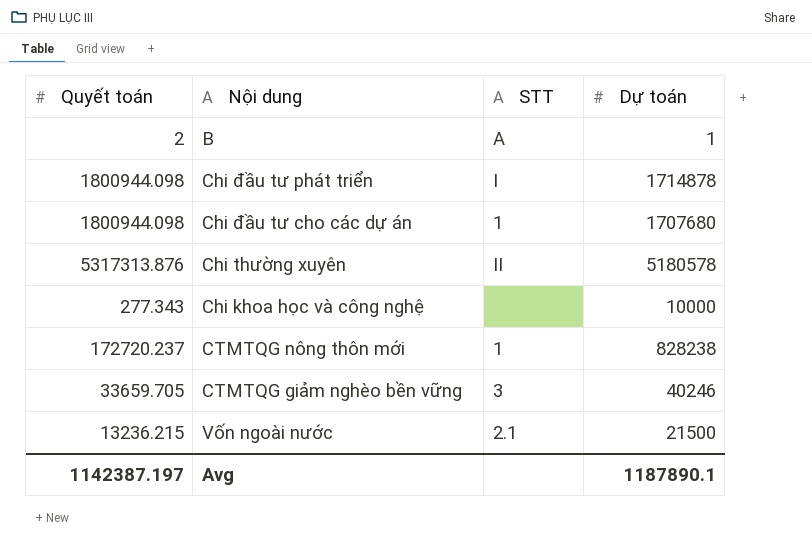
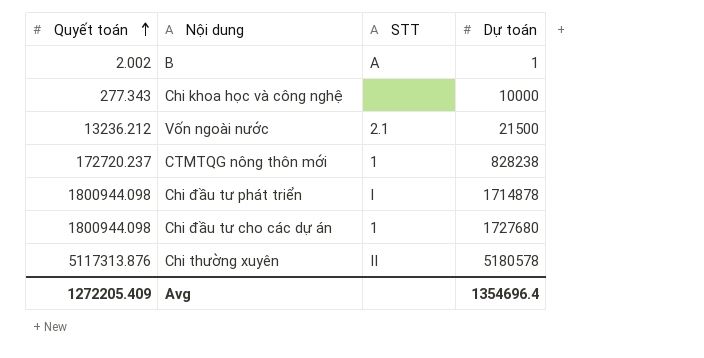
row order: none -> Quyết toán ascending
row CTMTQG giảm nghèo bền vững: 33659.705 | 3 | 40246 -> none
B | Quyết toán: 2 -> 2.002
Vốn ngoài nước | Quyết toán: 13236.215 -> 13236.212
Chi đầu tư cho các dự án | Dự toán: 1707680 -> 1727680
Chi thường xuyên | Quyết toán: 5317313.876 -> 5117313.876
Avg | Quyết toán: 1142387.197 -> 1272205.409
Avg | Dự toán: 1187890.1 -> 1354696.4

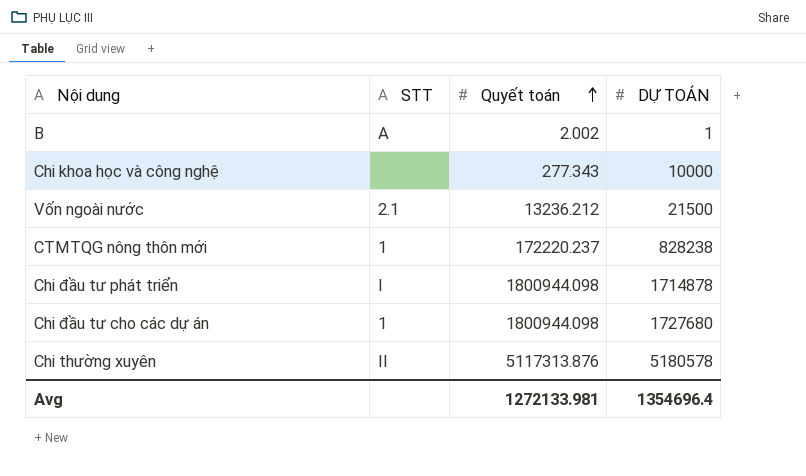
column Quyết toán | position: 1 -> 3
column name: Dự toán -> DỰ TOÁN
CTMTQG nông thôn mới | Quyết toán: 172720.237 -> 172220.237
Avg | Quyết toán: 1272205.409 -> 1272133.981

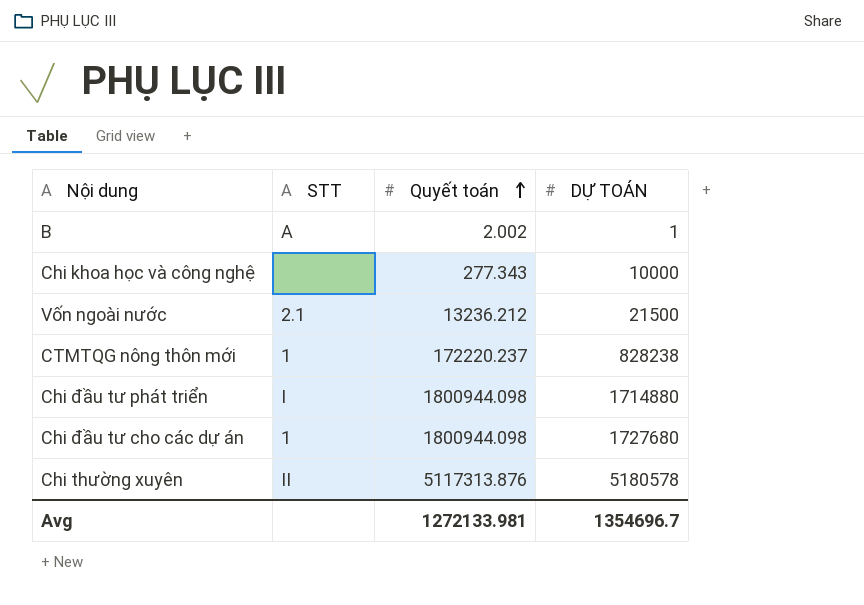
Chi đầu tư phát triển | DỰ TOÁN: 1714878 -> 1714880
Avg | DỰ TOÁN: 1354696.4 -> 1354696.7

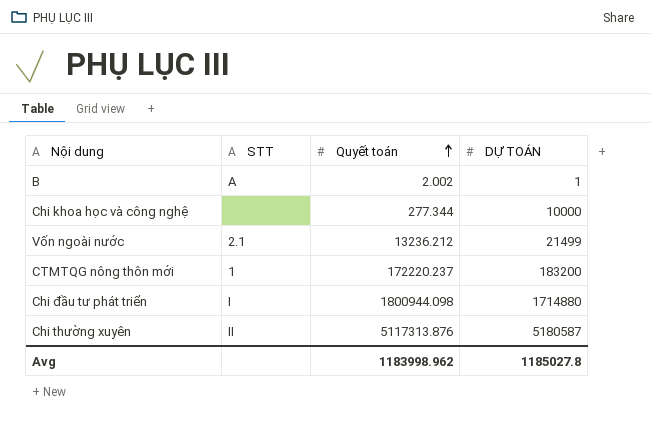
row Chi đầu tư cho các dự án: 1 | 1800944.098 | 1727680 -> none
Chi khoa học và công nghệ | Quyết toán: 277.343 -> 277.344
Vốn ngoài nước | DỰ TOÁN: 21500 -> 21499
CTMTQG nông thôn mới | DỰ TOÁN: 828238 -> 183200
Chi thường xuyên | DỰ TOÁN: 5180578 -> 5180587
Avg | Quyết toán: 1272133.981 -> 1183998.962
Avg | DỰ TOÁN: 1354696.7 -> 1185027.8

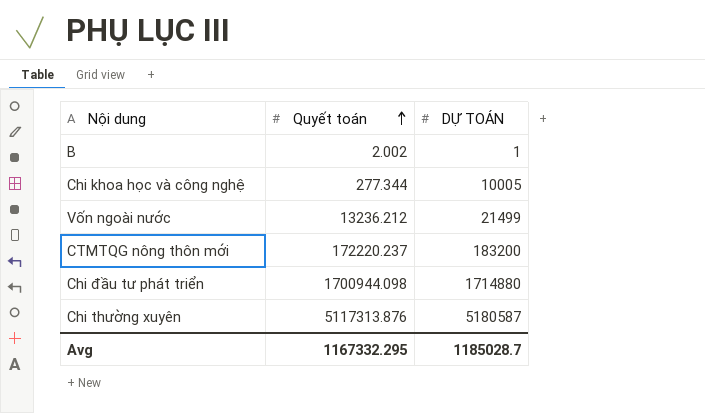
column STT | position: 2 -> none
Chi khoa học và công nghệ | DỰ TOÁN: 10000 -> 10005
Chi đầu tư phát triển | Quyết toán: 1800944.098 -> 1700944.098
Avg | Quyết toán: 1183998.962 -> 1167332.295
Avg | DỰ TOÁN: 1185027.8 -> 1185028.7

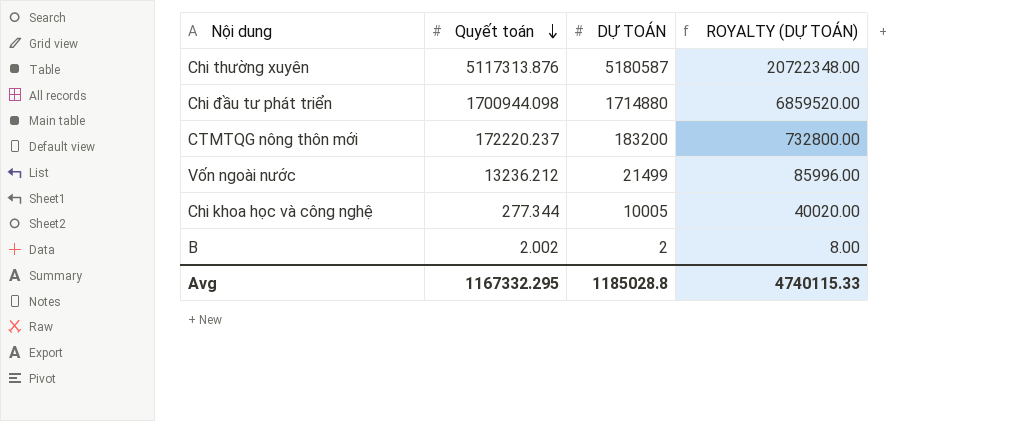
row order: Quyết toán ascending -> Quyết toán descending
column ROYALTY (DỰ TOÁN) | formula: none -> [DỰ TOÁN] * 4
B | DỰ TOÁN: 1 -> 2
Avg | DỰ TOÁN: 1185028.7 -> 1185028.8

